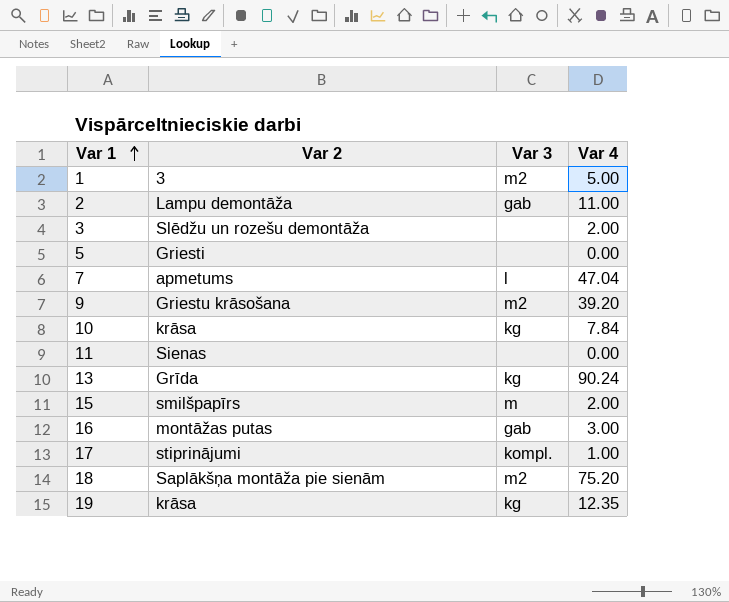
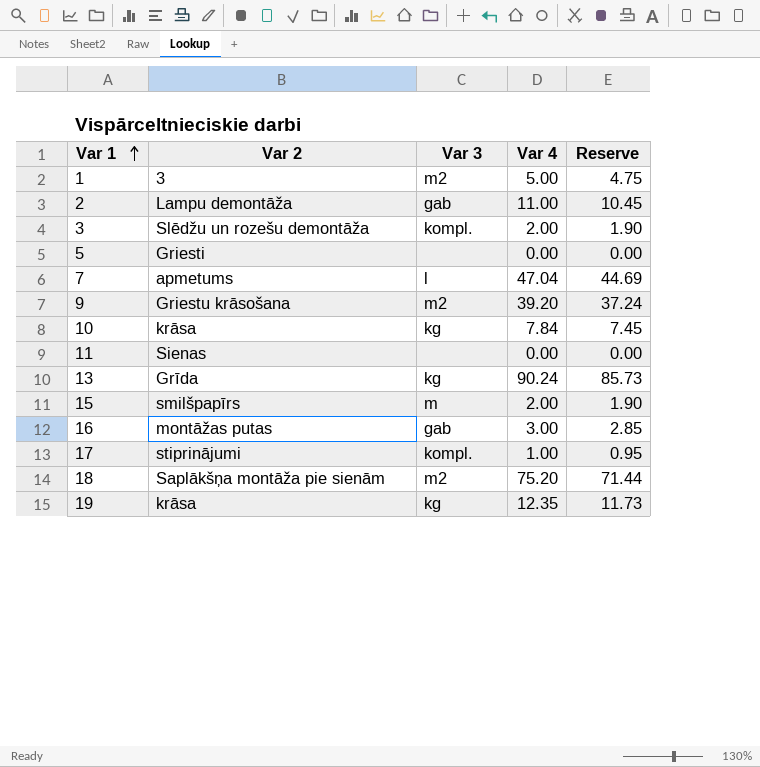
column Reserve | formula: none -> [Var 4] * 0.95
3 | Var 3: none -> kompl.

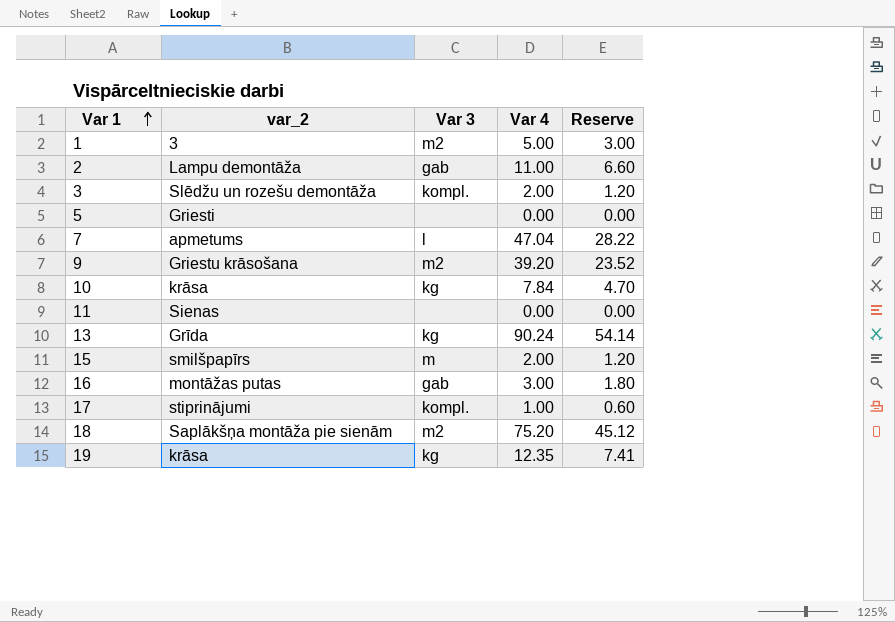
column name: Var 2 -> var_2
column Reserve | formula: [Var 4] * 0.95 -> [Var 4] * 0.6

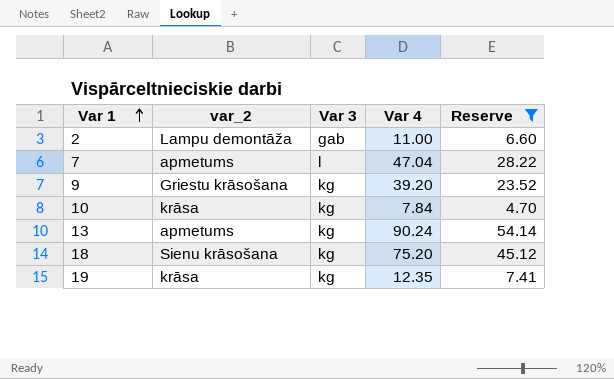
filter: none -> Reserve >= 4.70
9 | Var 3: m2 -> kg
13 | var_2: Grīda -> apmetums
18 | var_2: Saplākšņa montāža pie sienām -> Sienu krāsošana
18 | Var 3: m2 -> kg

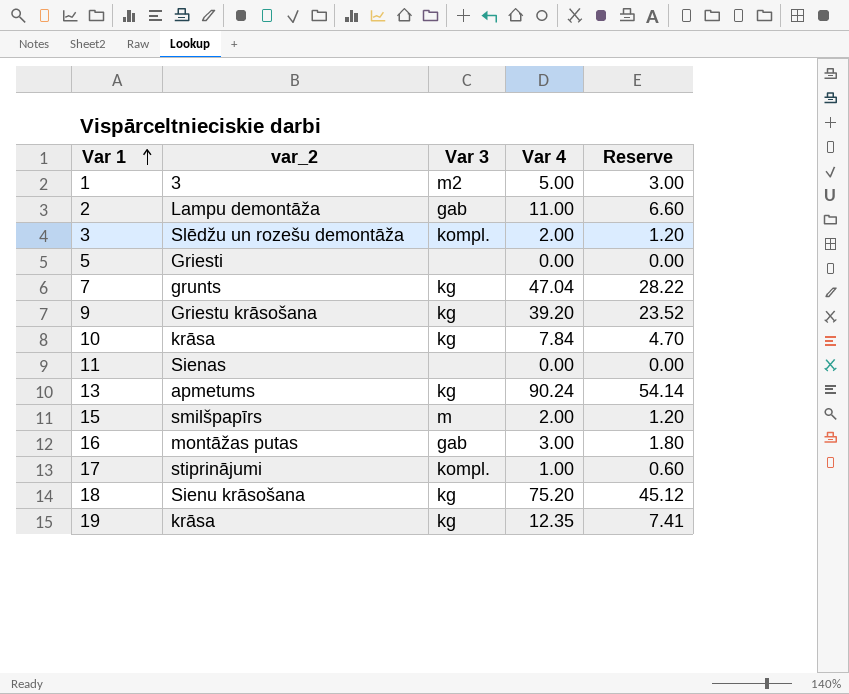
filter: Reserve >= 4.70 -> none
7 | var_2: apmetums -> grunts
7 | Var 3: l -> kg

